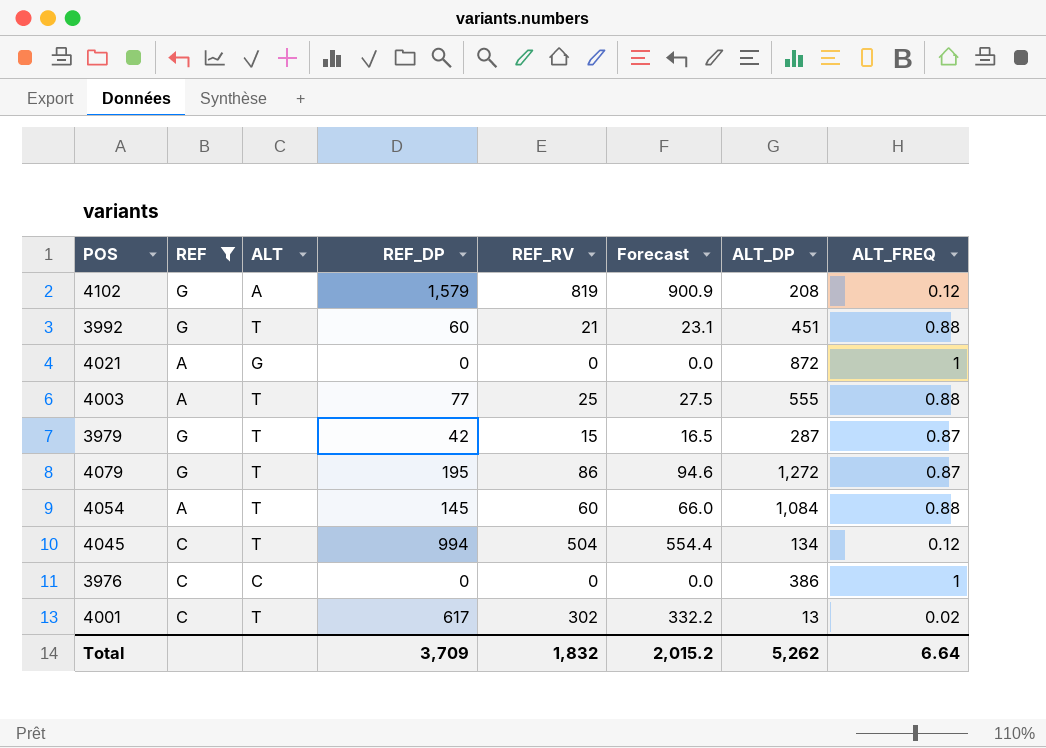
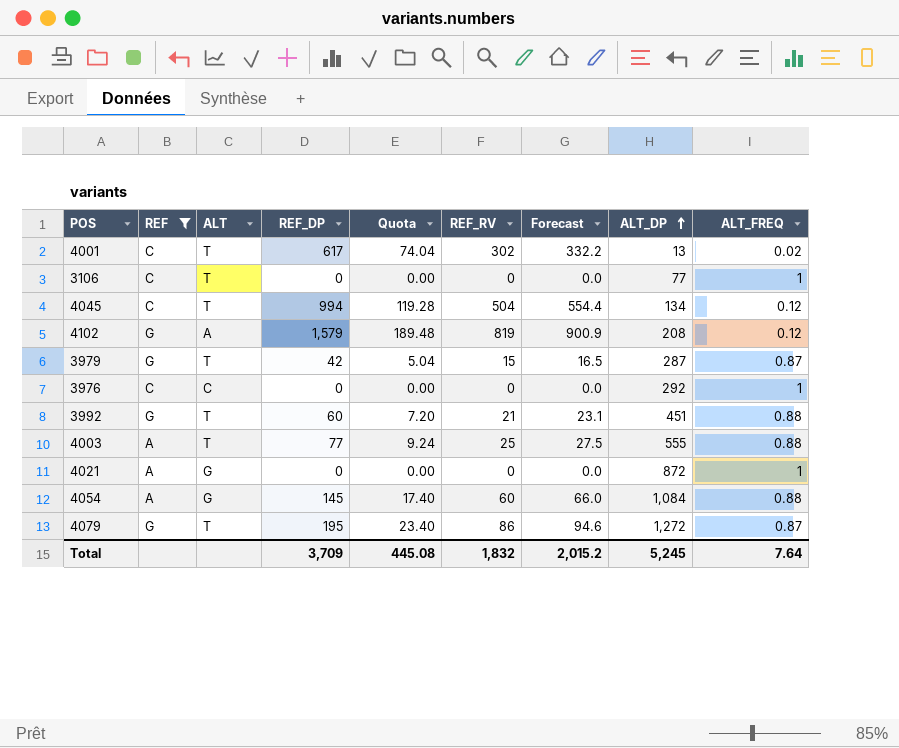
row order: none -> ALT_DP ascending
column Quota | formula: none -> [REF_DP] * 0.12
row 3106: none -> C | T | 0 | 0.00 | 0 | 0.0 | 77 | 1
3976 | ALT_DP: 386 -> 292
4054 | ALT: T -> G
Total | ALT_DP: 5,262 -> 5,245
Total | ALT_FREQ: 6.64 -> 7.64

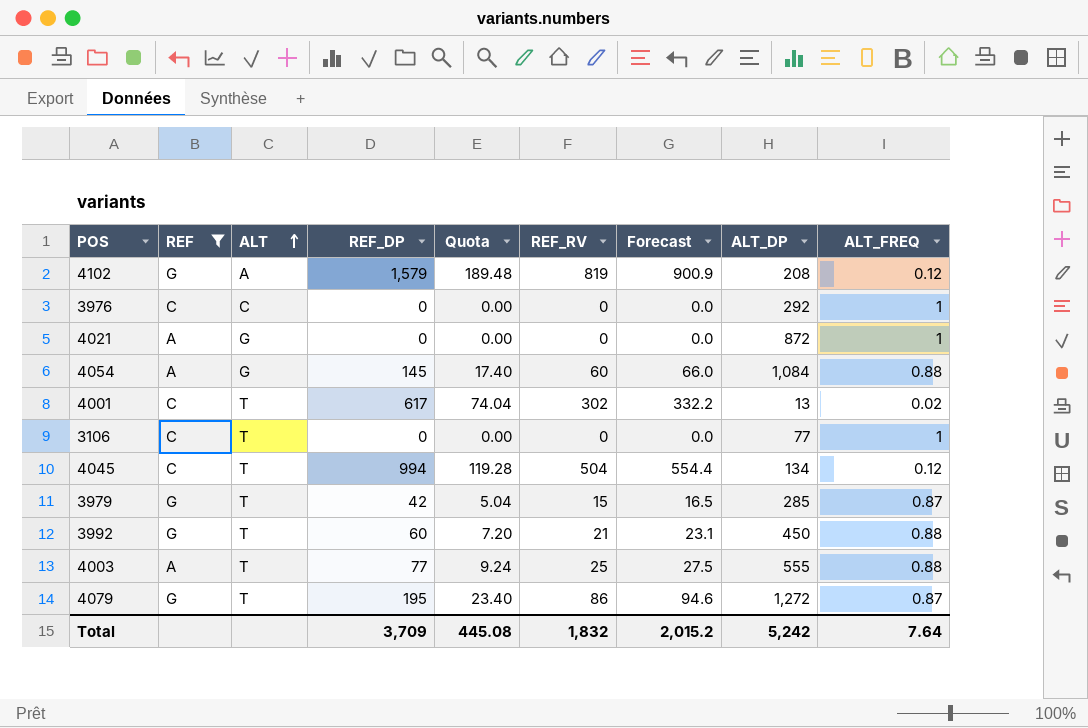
row order: ALT_DP ascending -> ALT ascending
3979 | ALT_DP: 287 -> 285
3992 | ALT_DP: 451 -> 450
Total | ALT_DP: 5,245 -> 5,242

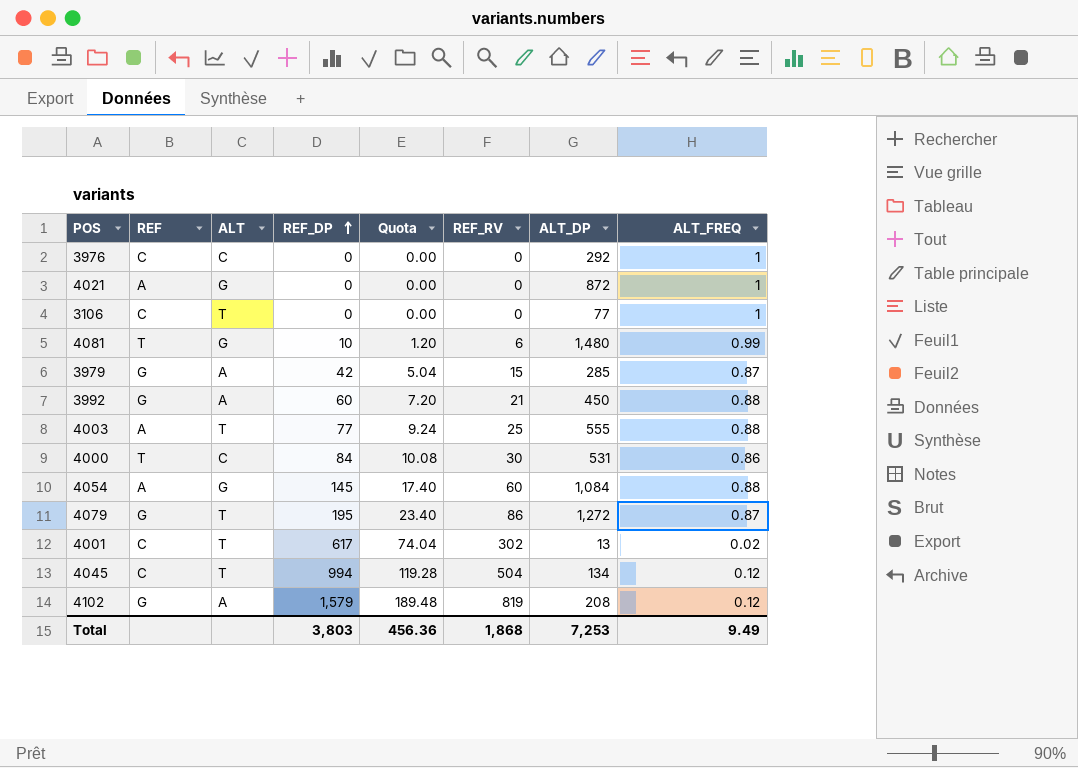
filter: REF != T -> none
row order: ALT ascending -> REF_DP ascending
column Forecast | formula: [REF_RV] * 1.1 -> none
3979 | ALT: T -> A
3992 | ALT: T -> A
Total | REF_DP: 3,709 -> 3,803
Total | Quota: 445.08 -> 456.36
Total | REF_RV: 1,832 -> 1,868
Total | ALT_DP: 5,242 -> 7,253
Total | ALT_FREQ: 7.64 -> 9.49

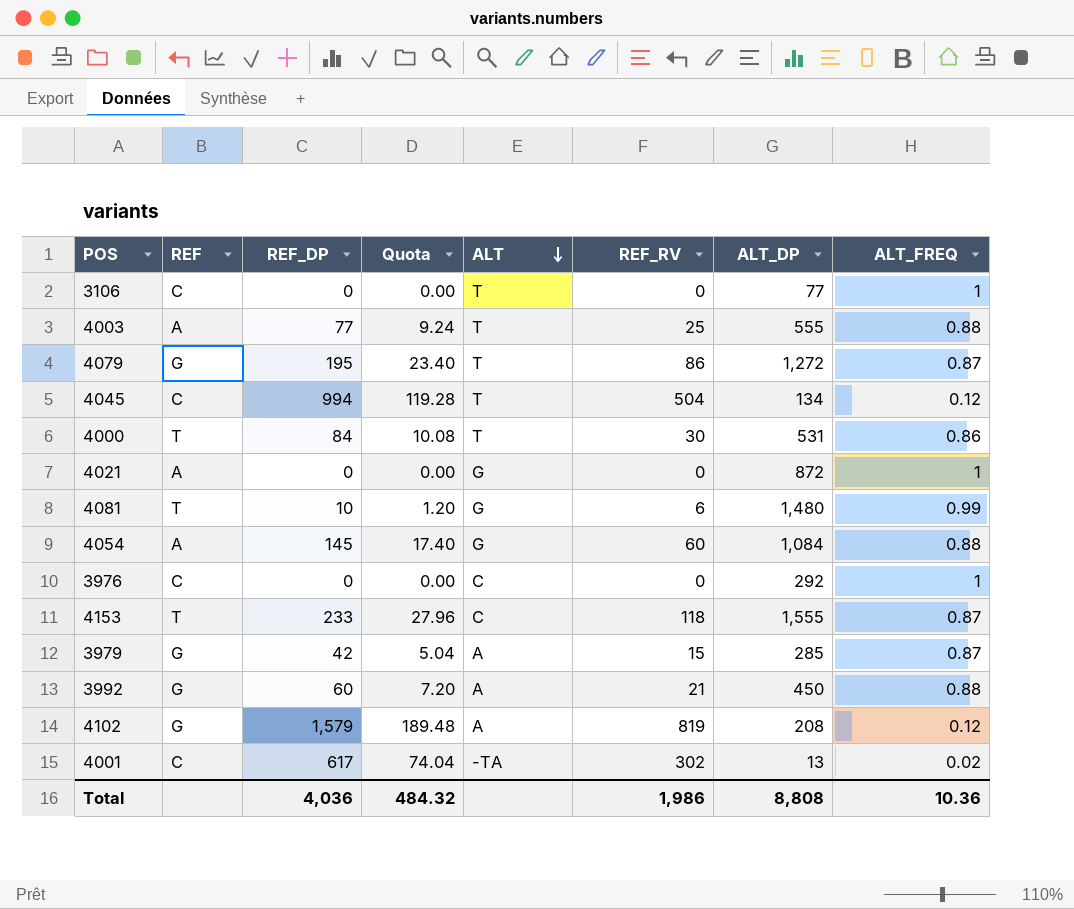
row order: REF_DP ascending -> ALT descending
column ALT | position: 3 -> 5
4000 | ALT: C -> T
row 4153: none -> T | 233 | 27.96 | C | 118 | 1,555 | 0.87
4001 | ALT: T -> -TA
Total | REF_DP: 3,803 -> 4,036
Total | Quota: 456.36 -> 484.32
Total | REF_RV: 1,868 -> 1,986
Total | ALT_DP: 7,253 -> 8,808
Total | ALT_FREQ: 9.49 -> 10.36

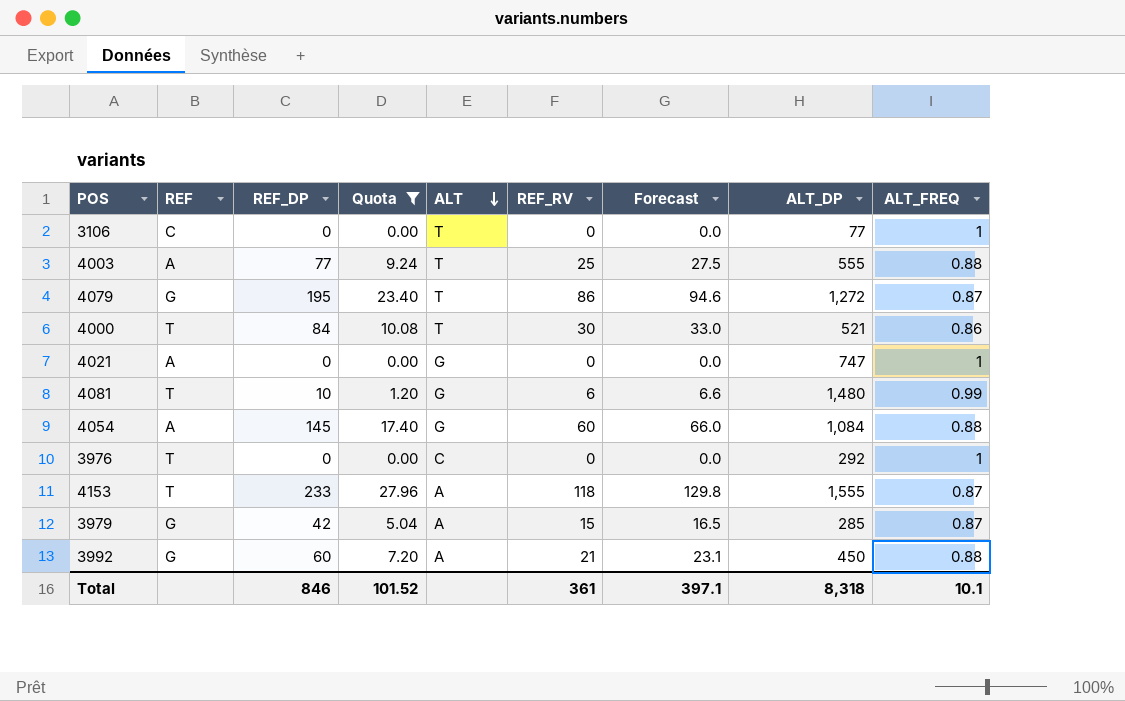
filter: none -> Quota <= 27.96
column Forecast | formula: none -> [REF_RV] * 1.1
4000 | ALT_DP: 531 -> 521
4021 | ALT_DP: 872 -> 747
3976 | REF: C -> T
4153 | ALT: C -> A
Total | REF_DP: 4,036 -> 846
Total | Quota: 484.32 -> 101.52
Total | REF_RV: 1,986 -> 361
Total | ALT_DP: 8,808 -> 8,318
Total | ALT_FREQ: 10.36 -> 10.1

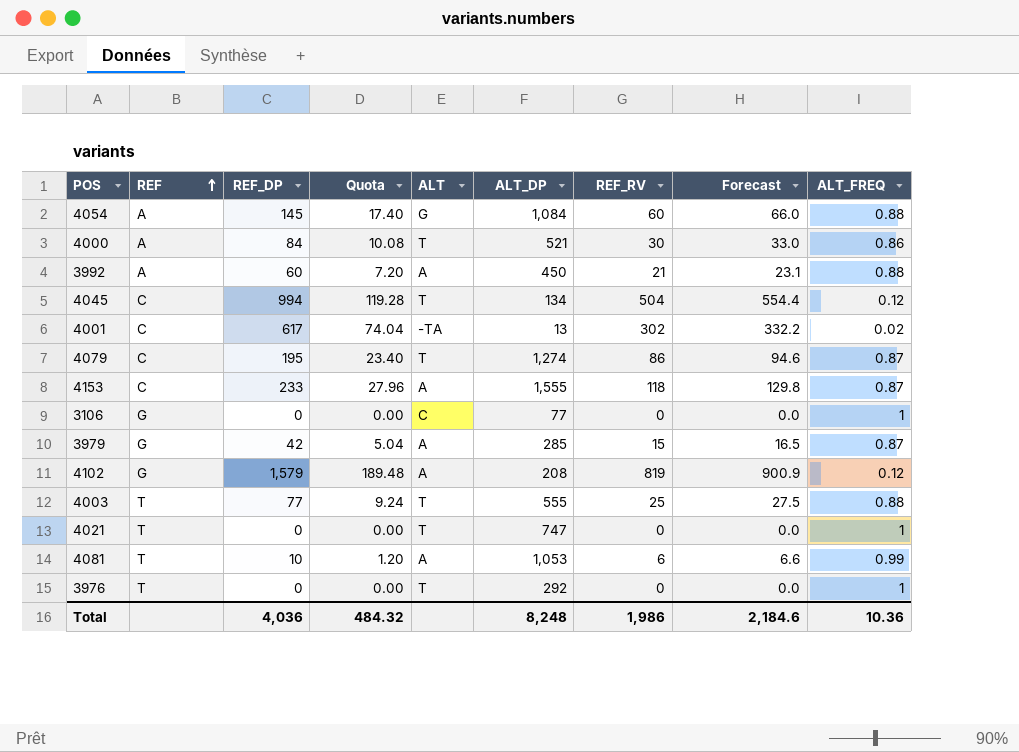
filter: Quota <= 27.96 -> none
row order: ALT descending -> REF ascending
column ALT_DP | position: 8 -> 6
4000 | REF: T -> A
3992 | REF: G -> A
4079 | REF: G -> C
4079 | ALT_DP: 1,272 -> 1,274
4153 | REF: T -> C
3106 | REF: C -> G
3106 | ALT: T -> C
4003 | REF: A -> T
4021 | REF: A -> T
4021 | ALT: G -> T
4081 | ALT: G -> A
4081 | ALT_DP: 1,480 -> 1,053
3976 | ALT: C -> T
Total | REF_DP: 846 -> 4,036
Total | Quota: 101.52 -> 484.32
Total | ALT_DP: 8,318 -> 8,248
Total | REF_RV: 361 -> 1,986
Total | Forecast: 397.1 -> 2,184.6
Total | ALT_FREQ: 10.1 -> 10.36

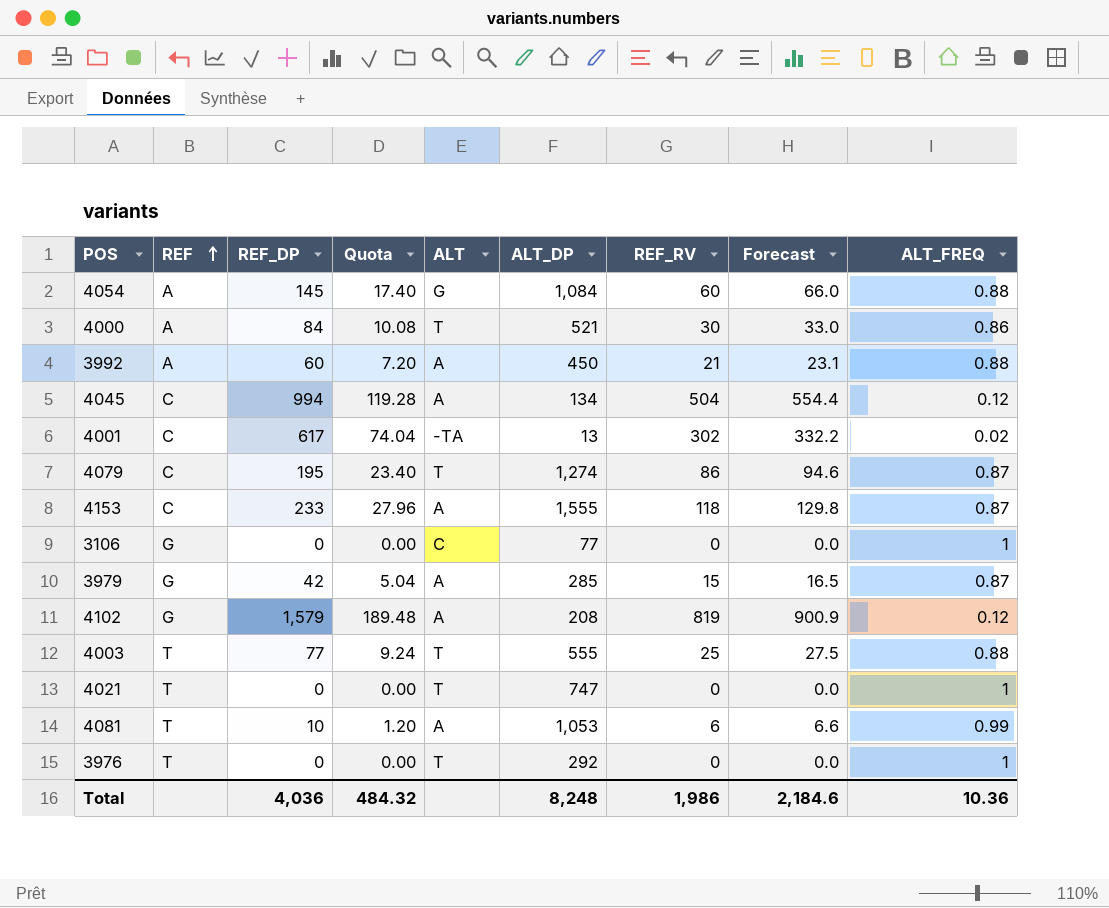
4045 | ALT: T -> A

